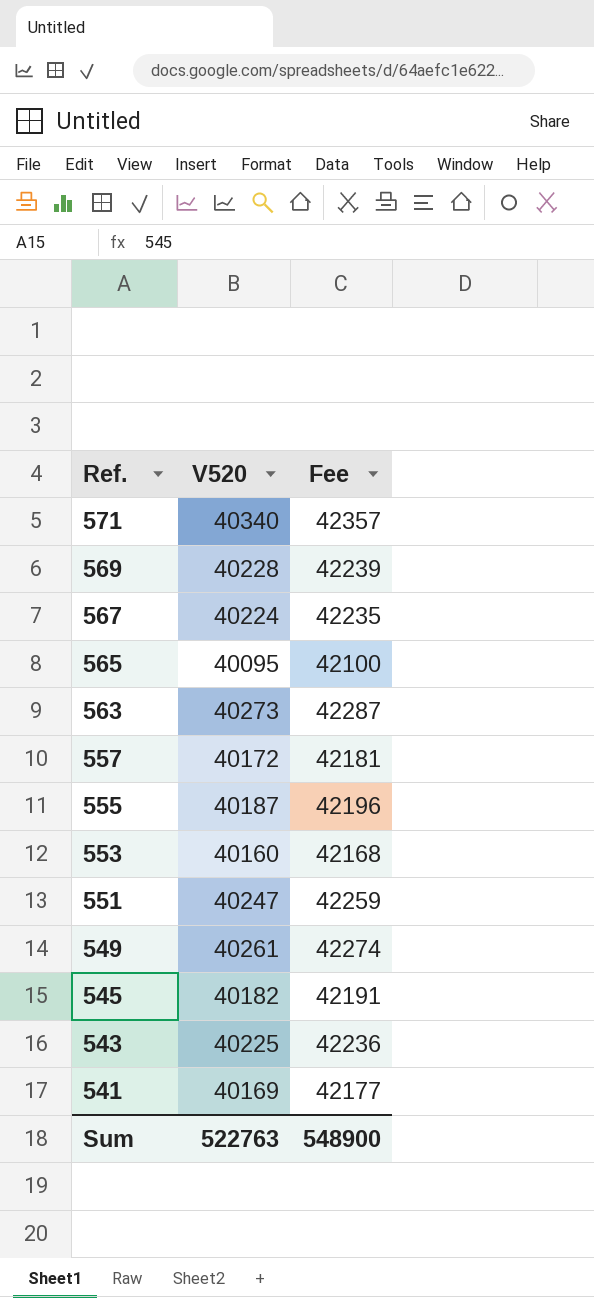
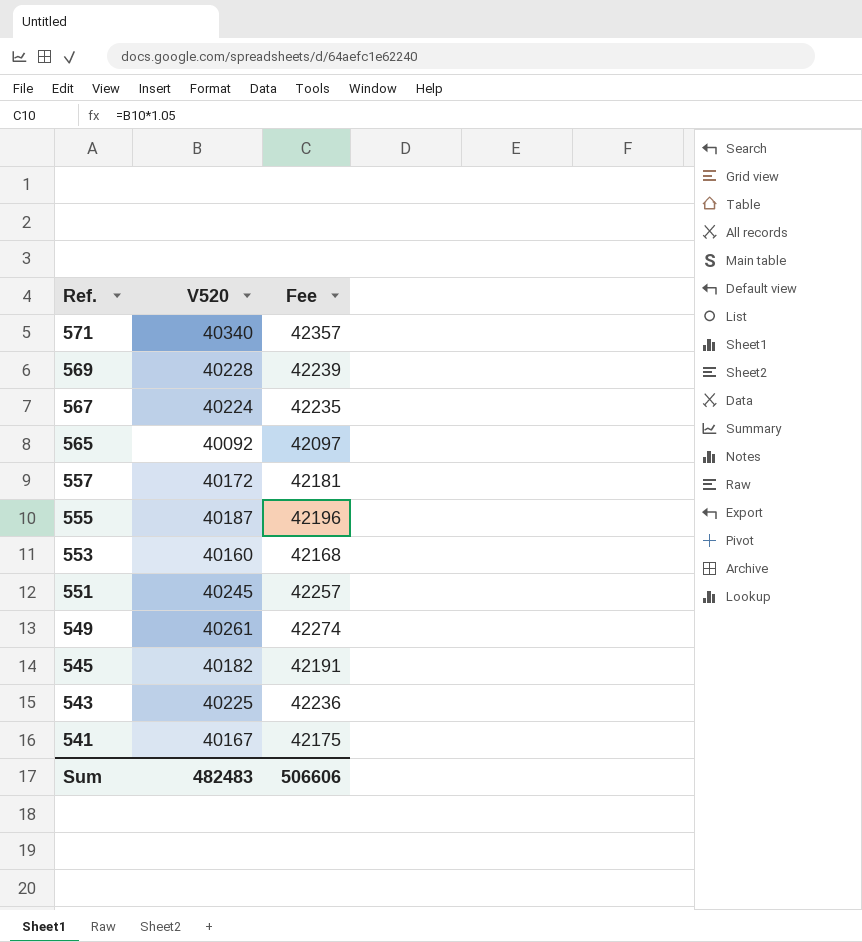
row 563: 40273 | 42287 -> none
565 | V520: 40095 -> 40092
565 | Fee: 42100 -> 42097
551 | V520: 40247 -> 40245
551 | Fee: 42259 -> 42257
541 | V520: 40169 -> 40167
541 | Fee: 42177 -> 42175
Sum | V520: 522763 -> 482483
Sum | Fee: 548900 -> 506606

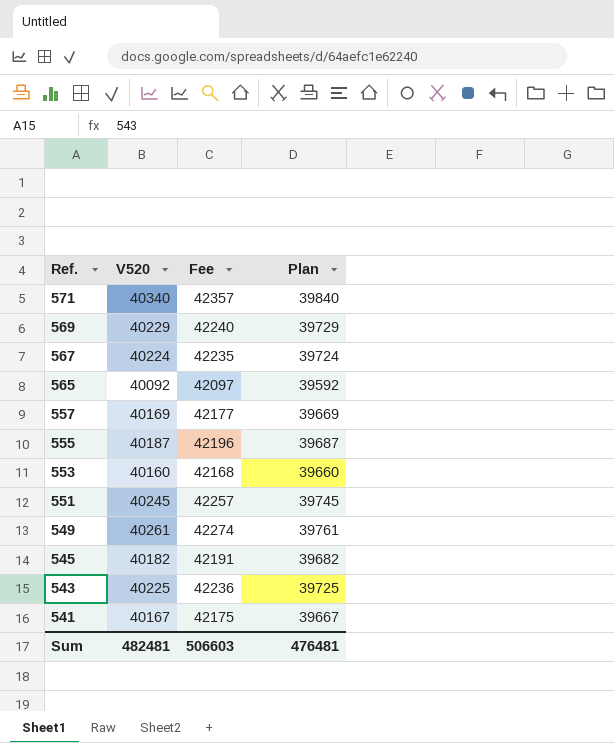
column Plan | formula: none -> [V520] - 500
569 | V520: 40228 -> 40229
569 | Fee: 42239 -> 42240
557 | V520: 40172 -> 40169
557 | Fee: 42181 -> 42177
Sum | V520: 482483 -> 482481
Sum | Fee: 506606 -> 506603

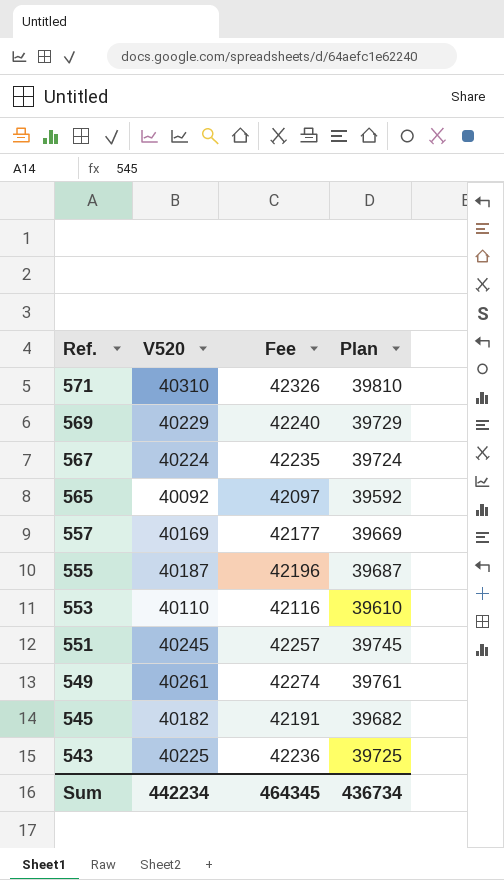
row 541: 40167 | 42175 | 39667 -> none
571 | V520: 40340 -> 40310
571 | Fee: 42357 -> 42326
571 | Plan: 39840 -> 39810
553 | V520: 40160 -> 40110
553 | Fee: 42168 -> 42116
553 | Plan: 39660 -> 39610
Sum | V520: 482481 -> 442234
Sum | Fee: 506603 -> 464345
Sum | Plan: 476481 -> 436734

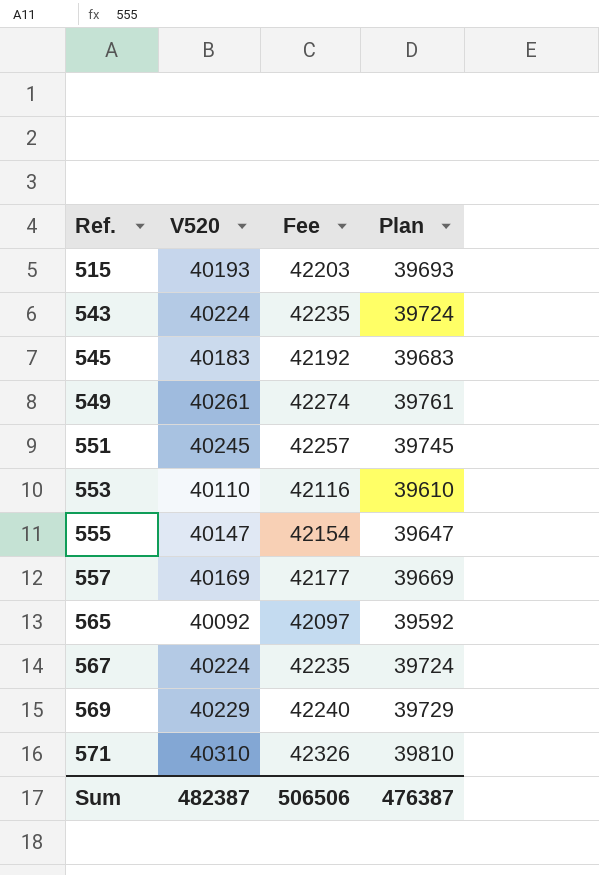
row order: Ref. descending -> Ref. ascending
row 515: none -> 40193 | 42203 | 39693
543 | V520: 40225 -> 40224
543 | Fee: 42236 -> 42235
543 | Plan: 39725 -> 39724
545 | V520: 40182 -> 40183
545 | Fee: 42191 -> 42192
545 | Plan: 39682 -> 39683
555 | V520: 40187 -> 40147
555 | Fee: 42196 -> 42154
555 | Plan: 39687 -> 39647
Sum | V520: 442234 -> 482387
Sum | Fee: 464345 -> 506506
Sum | Plan: 436734 -> 476387

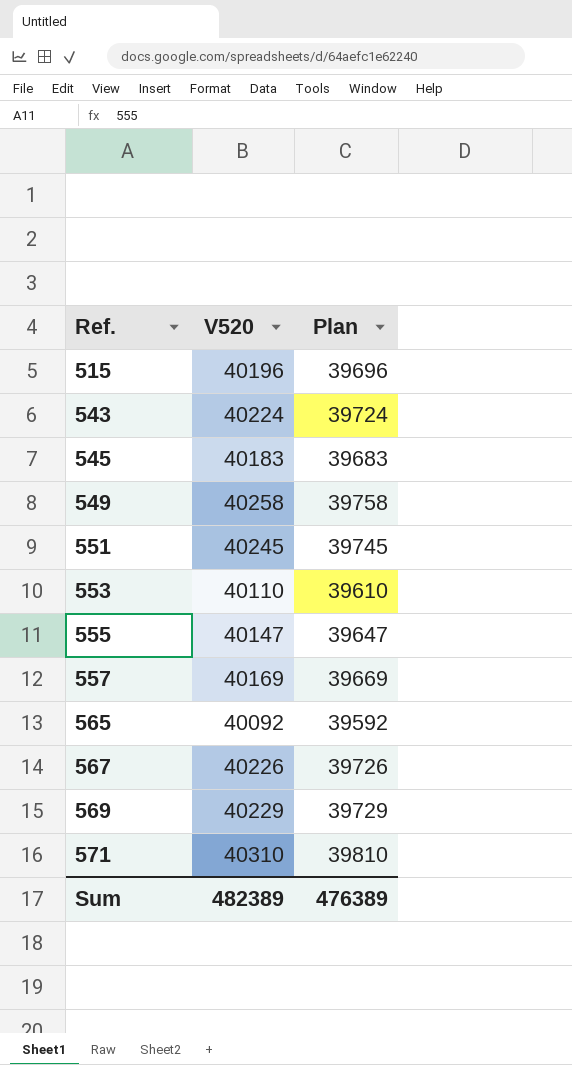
column Fee | formula: [V520] * 1.05 -> none
515 | V520: 40193 -> 40196
515 | Plan: 39693 -> 39696
549 | V520: 40261 -> 40258
549 | Plan: 39761 -> 39758
567 | V520: 40224 -> 40226
567 | Plan: 39724 -> 39726
Sum | V520: 482387 -> 482389
Sum | Plan: 476387 -> 476389

